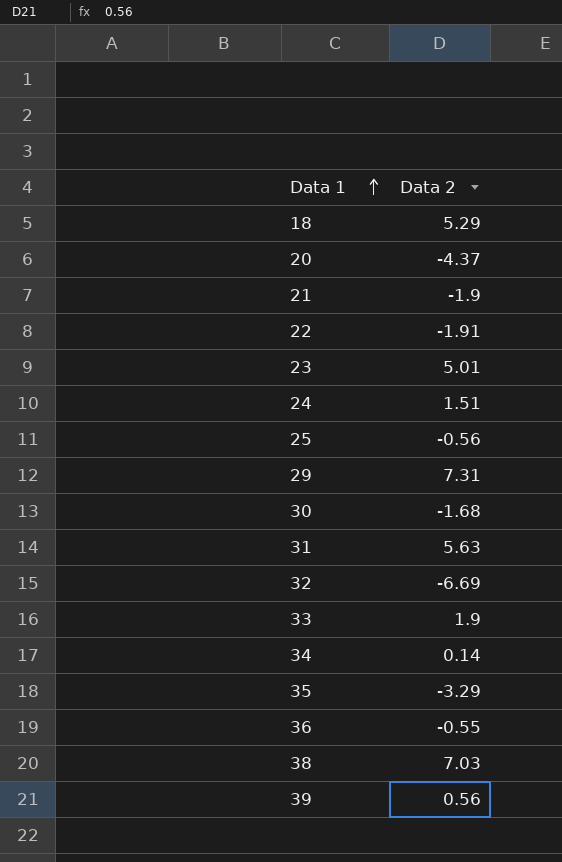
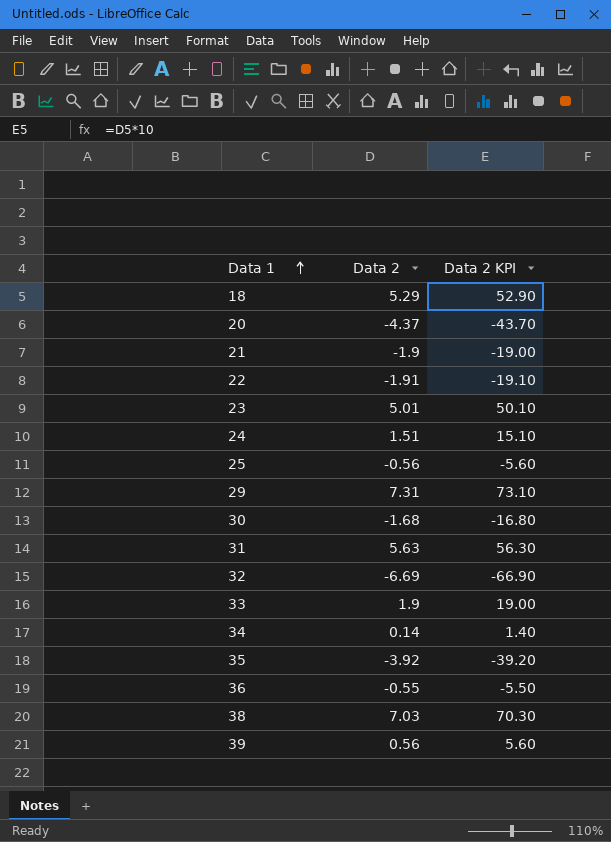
column Data 2 KPI | formula: none -> [Data 2] * 10
35 | Data 2: -3.29 -> -3.92

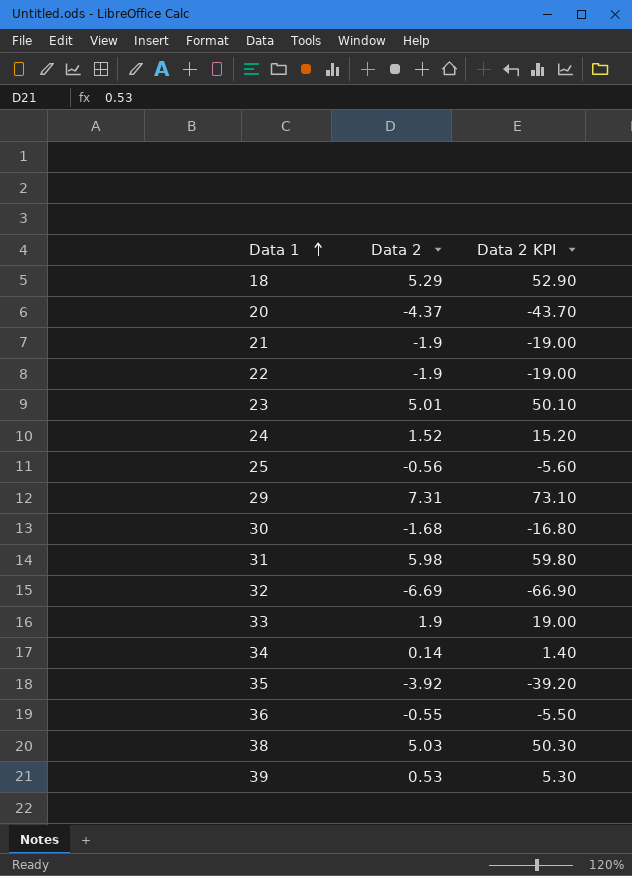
22 | Data 2: -1.91 -> -1.9
22 | Data 2 KPI: -19.10 -> -19.00
24 | Data 2: 1.51 -> 1.52
24 | Data 2 KPI: 15.10 -> 15.20
31 | Data 2: 5.63 -> 5.98
31 | Data 2 KPI: 56.30 -> 59.80
38 | Data 2: 7.03 -> 5.03
38 | Data 2 KPI: 70.30 -> 50.30
39 | Data 2: 0.56 -> 0.53
39 | Data 2 KPI: 5.60 -> 5.30

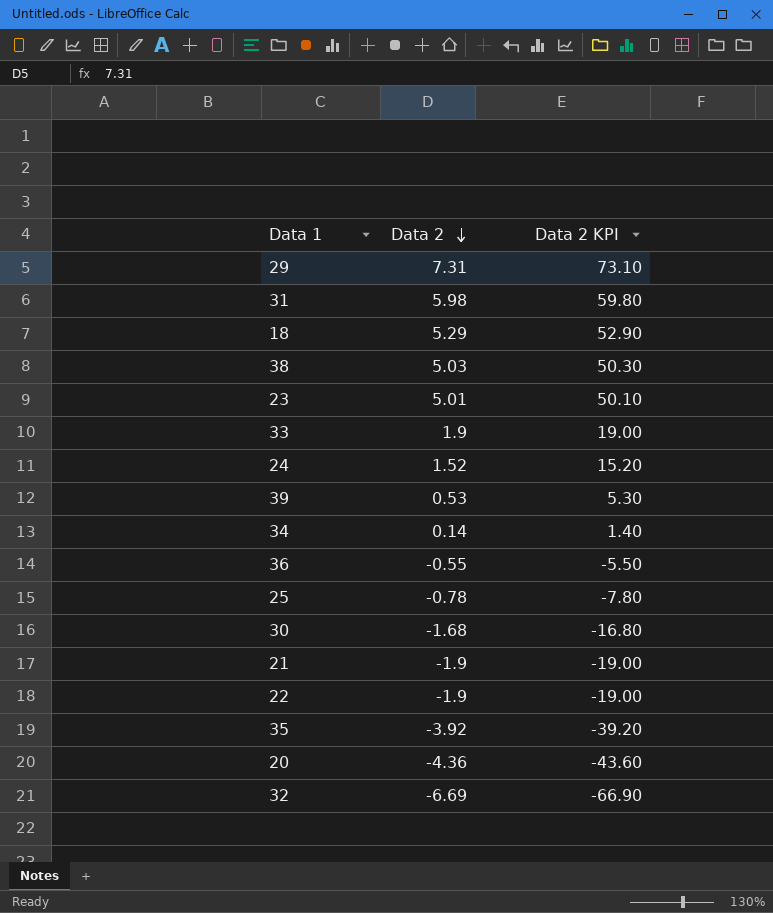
row order: Data 1 ascending -> Data 2 descending
25 | Data 2: -0.56 -> -0.78
25 | Data 2 KPI: -5.60 -> -7.80
20 | Data 2: -4.37 -> -4.36
20 | Data 2 KPI: -43.70 -> -43.60

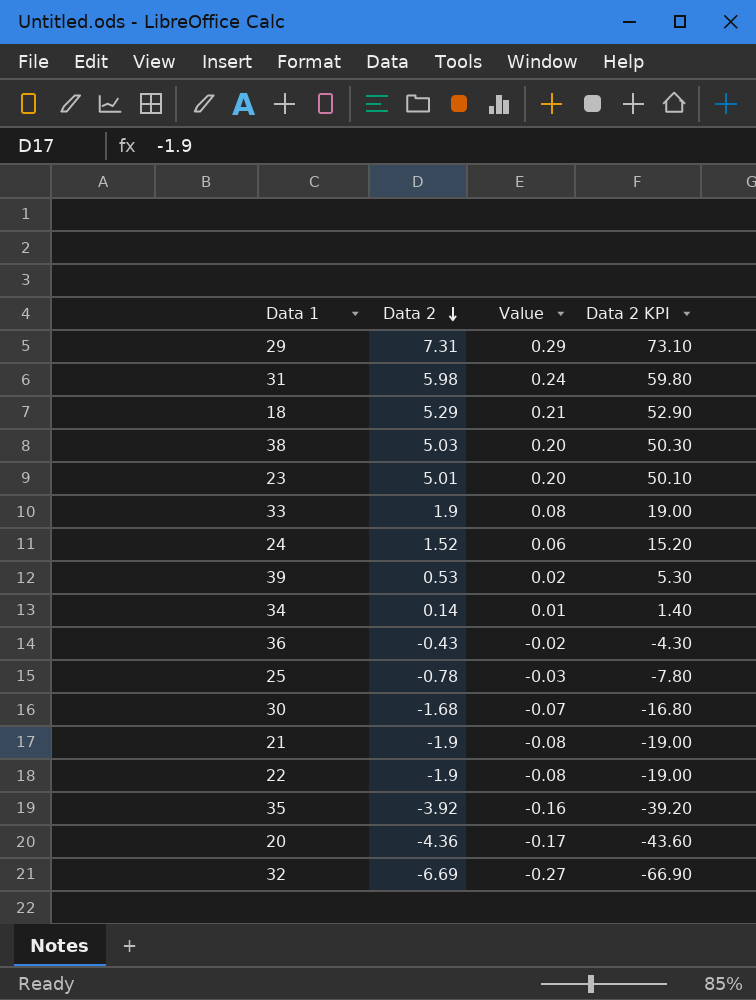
column Value | formula: none -> [Data 2] * 0.04
36 | Data 2: -0.55 -> -0.43
36 | Data 2 KPI: -5.50 -> -4.30

